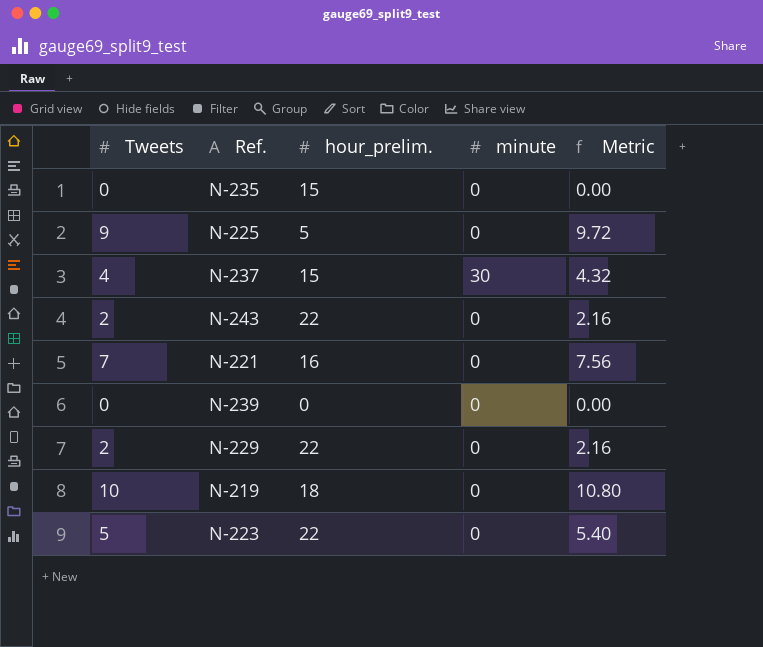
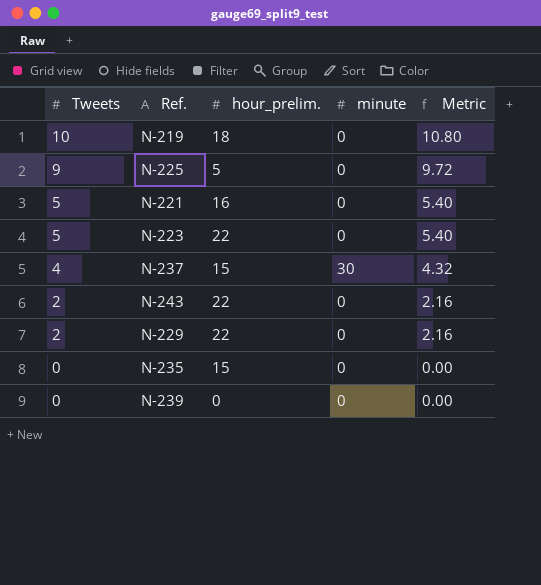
row order: none -> Tweets descending
N-221 | Tweets: 7 -> 5
N-221 | Metric: 7.56 -> 5.40

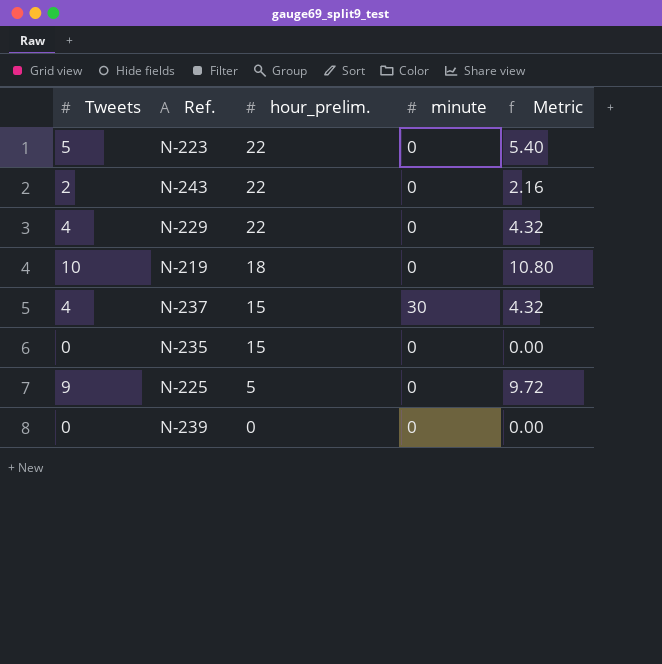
row order: Tweets descending -> hour_prelim. descending
row N-221: 5 | 16 | 0 | 5.40 -> none
N-229 | Tweets: 2 -> 4
N-229 | Metric: 2.16 -> 4.32

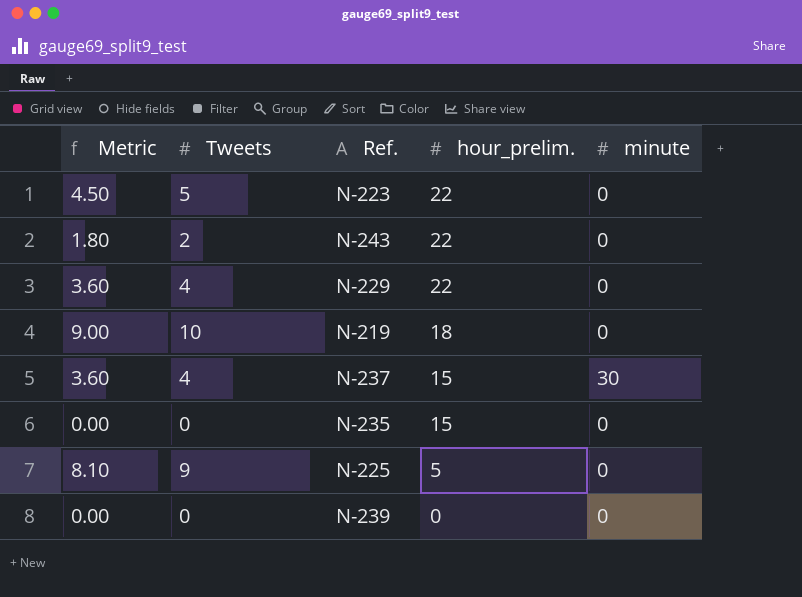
column Metric | formula: [Tweets] * 1.08 -> [Tweets] * 0.9
column Metric | position: 5 -> 1

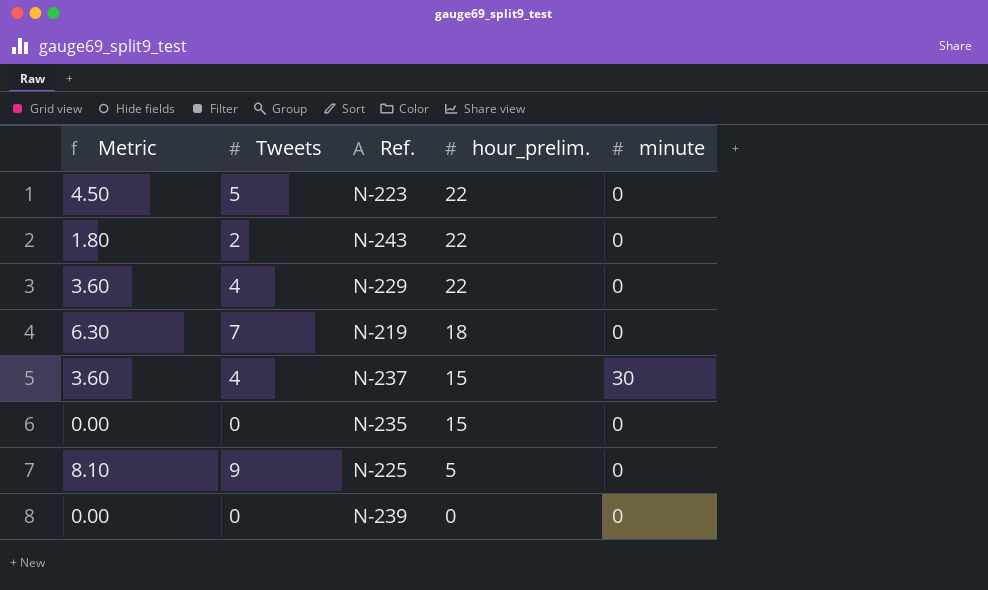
N-219 | Metric: 9.00 -> 6.30
N-219 | Tweets: 10 -> 7

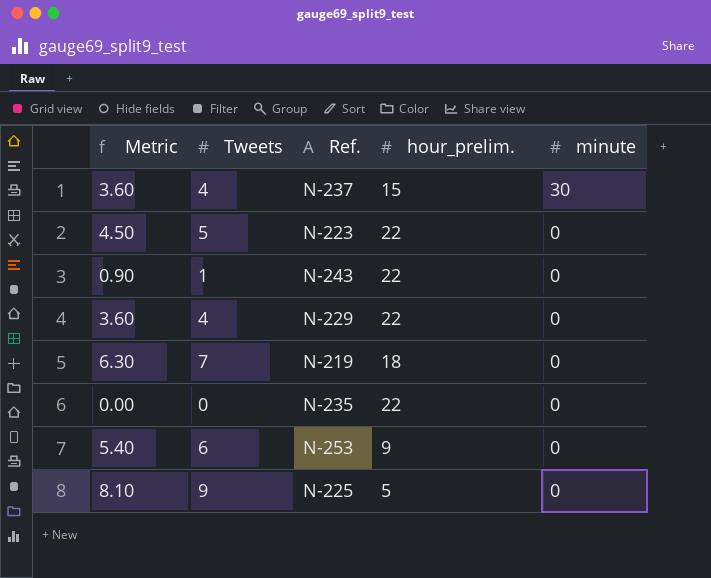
row order: hour_prelim. descending -> minute descending
row N-239: 0.00 | 0 | 0 | 0 -> none
N-243 | Metric: 1.80 -> 0.90
N-243 | Tweets: 2 -> 1
N-235 | hour_prelim.: 15 -> 22
row N-253: none -> 5.40 | 6 | 9 | 0

